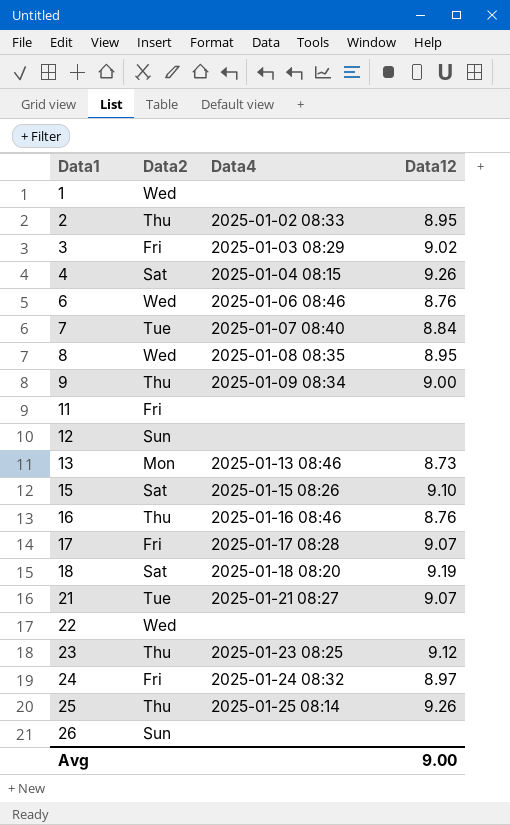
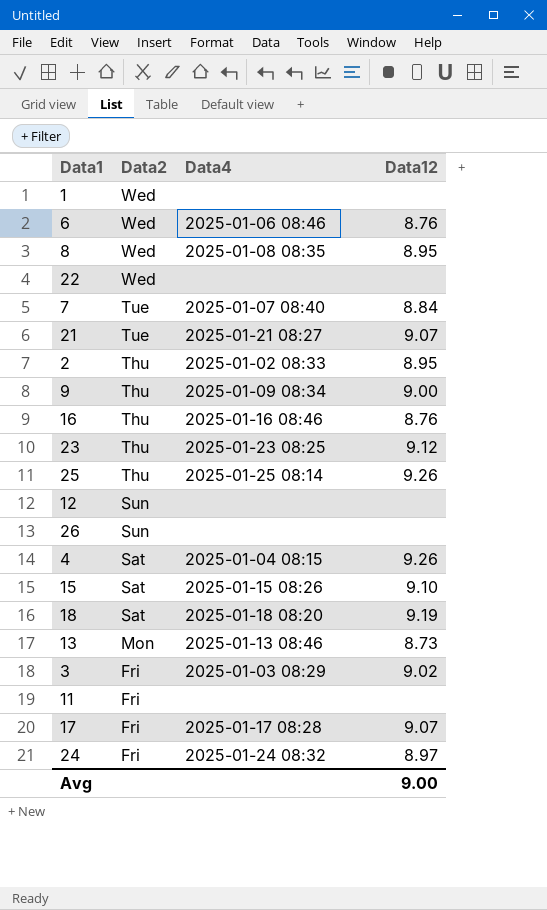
row order: Data1 ascending -> Data2 descending

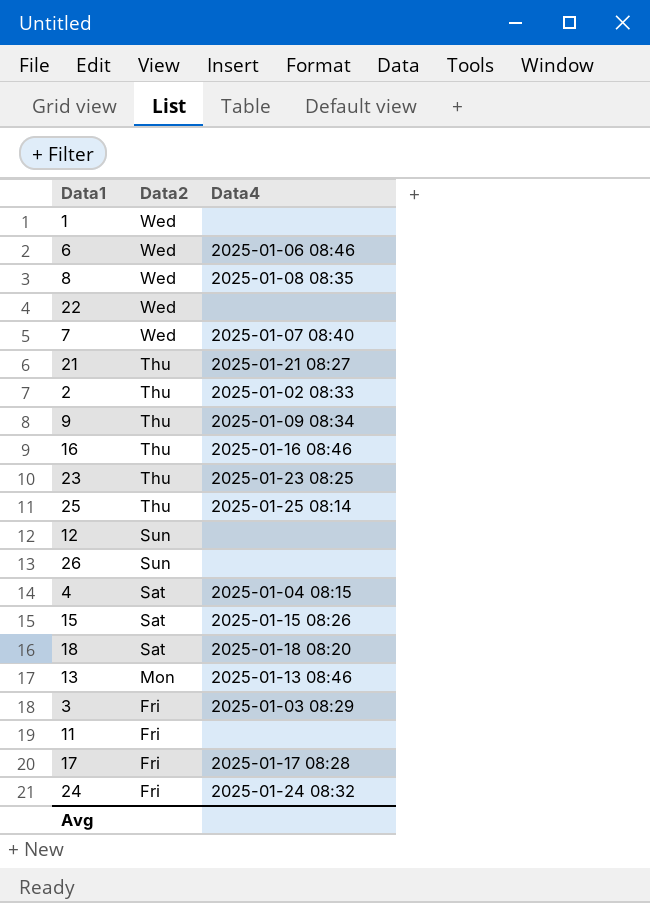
column Data12 | position: 4 -> none
7 | Data2: Tue -> Wed
21 | Data2: Tue -> Thu

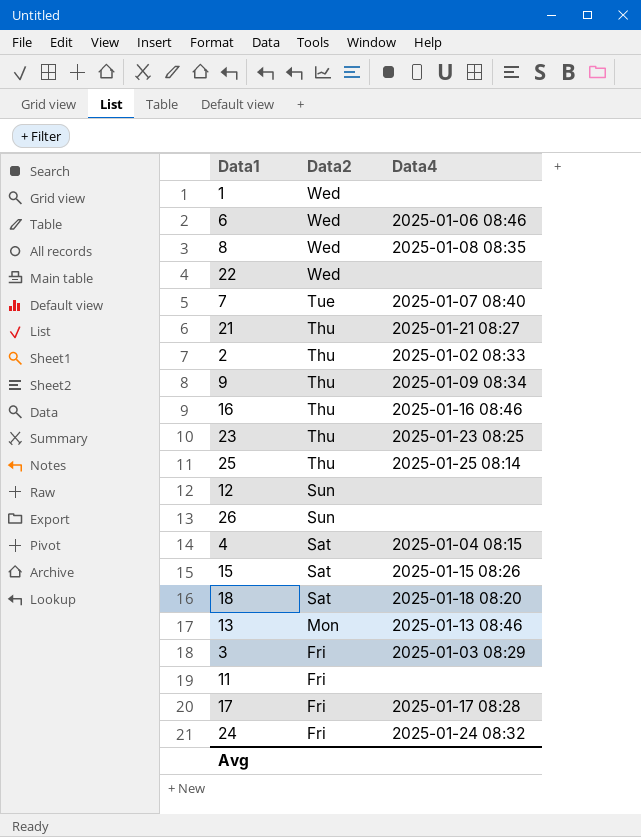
7 | Data2: Wed -> Tue

